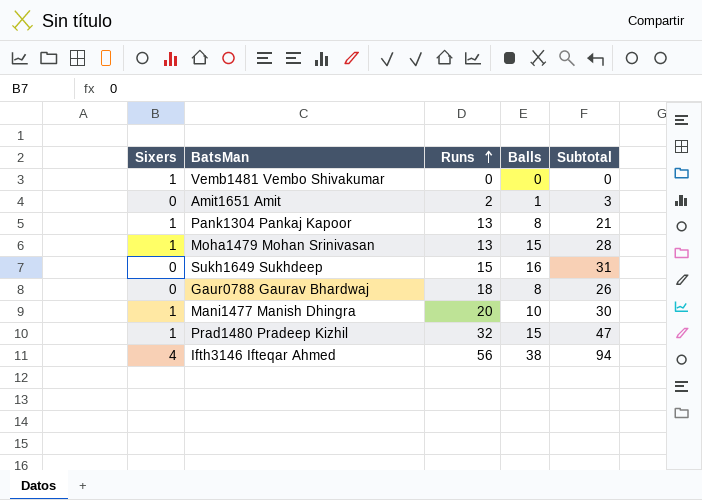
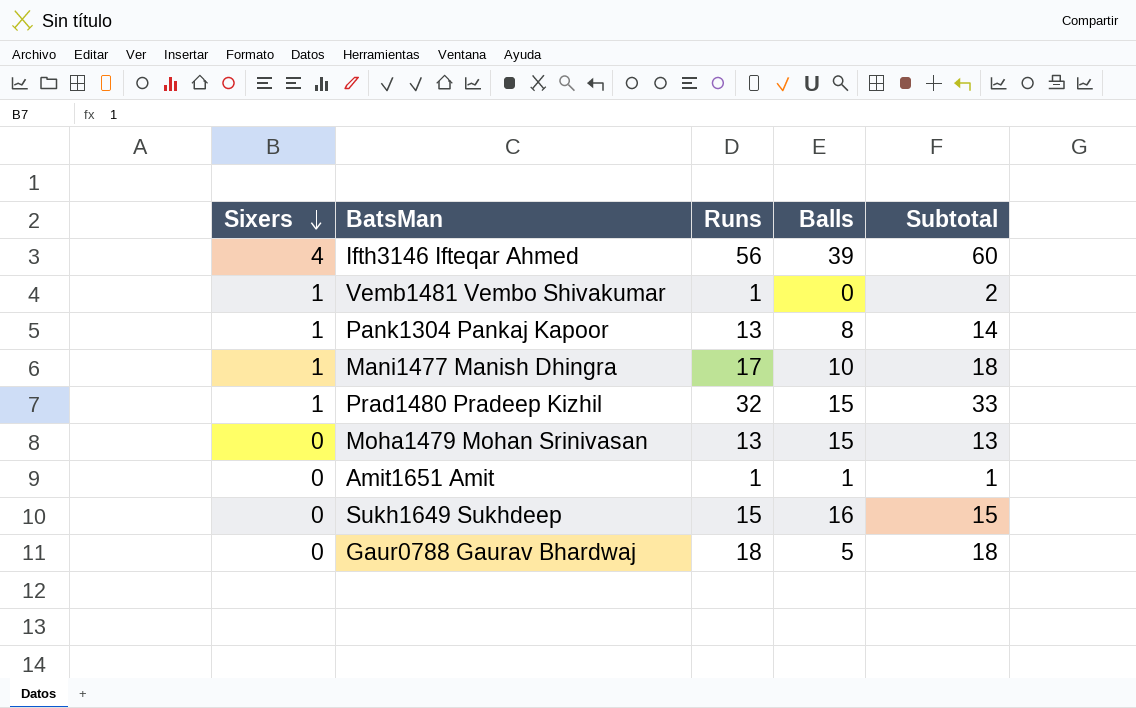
row order: Runs ascending -> Sixers descending
column Subtotal | formula: [Runs] + [Balls] -> [Sixers] + [Runs]
Ifth3146 Ifteqar Ahmed | Balls: 38 -> 39
Vemb1481 Vembo Shivakumar | Runs: 0 -> 1
Mani1477 Manish Dhingra | Runs: 20 -> 17
Moha1479 Mohan Srinivasan | Sixers: 1 -> 0
Amit1651 Amit | Runs: 2 -> 1
Gaur0788 Gaurav Bhardwaj | Balls: 8 -> 5

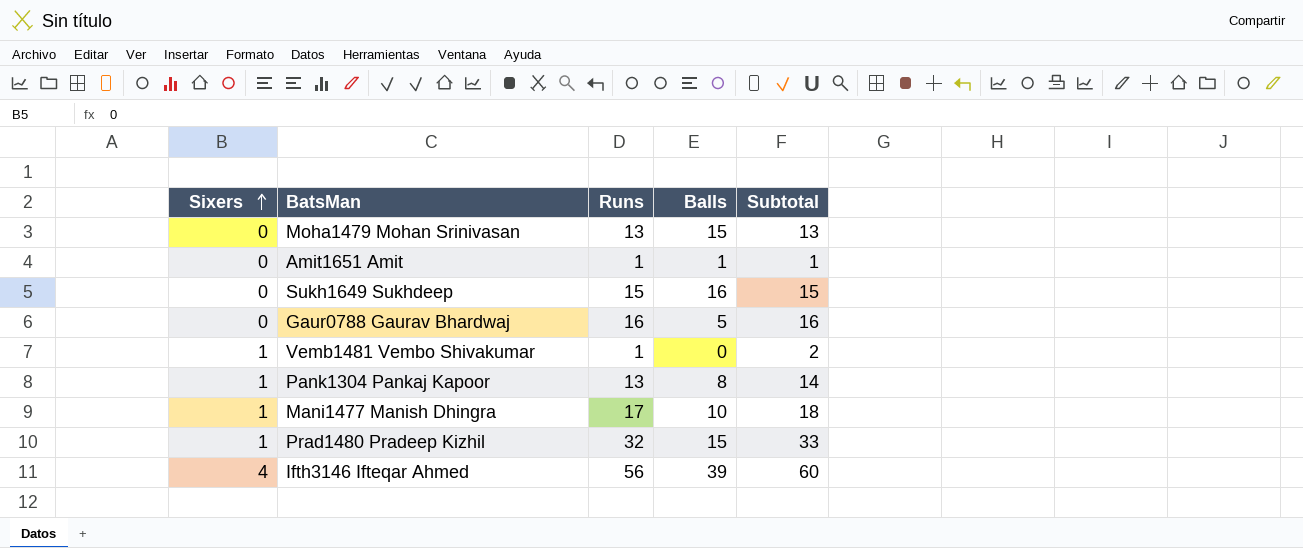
row order: Sixers descending -> Sixers ascending
Gaur0788 Gaurav Bhardwaj | Runs: 18 -> 16
Gaur0788 Gaurav Bhardwaj | Subtotal: 18 -> 16

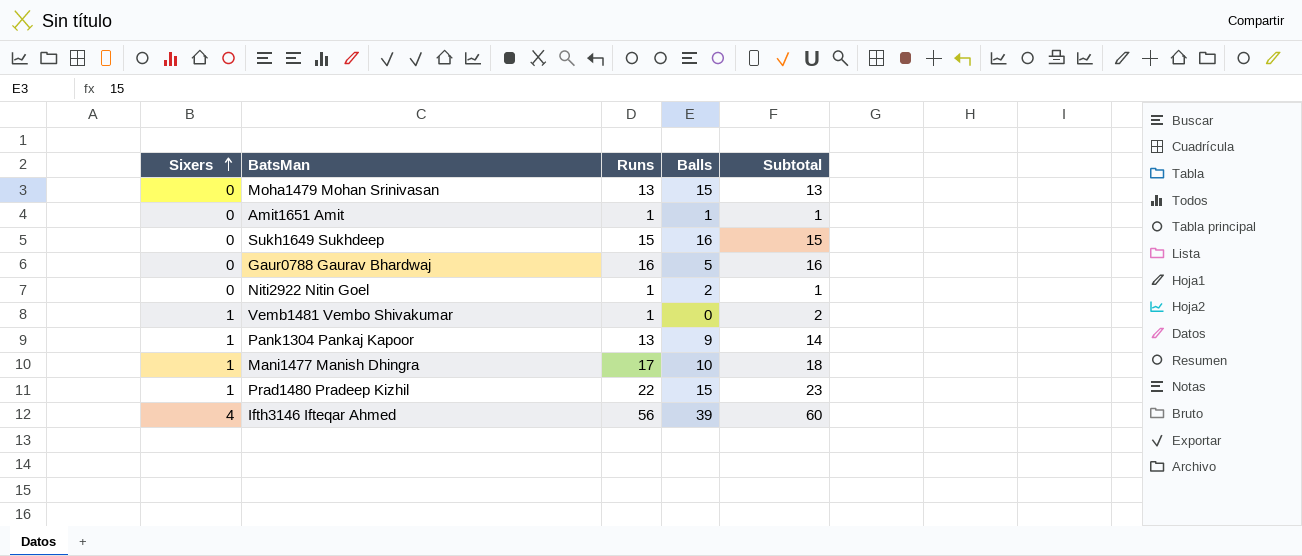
row Niti2922 Nitin Goel: none -> 0 | 1 | 2 | 1
Pank1304 Pankaj Kapoor | Balls: 8 -> 9
Prad1480 Pradeep Kizhil | Runs: 32 -> 22
Prad1480 Pradeep Kizhil | Subtotal: 33 -> 23

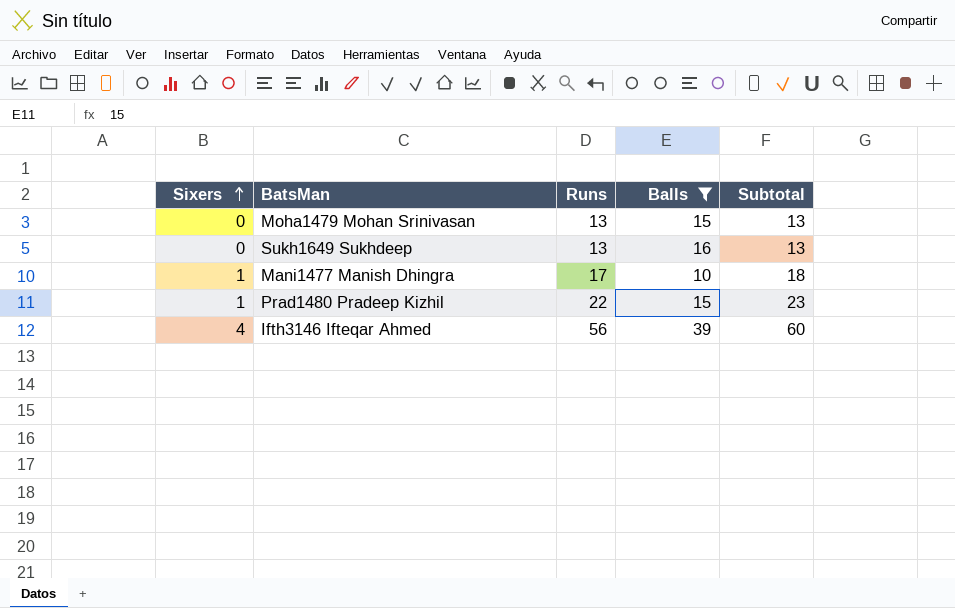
filter: none -> Balls >= 10
Sukh1649 Sukhdeep | Runs: 15 -> 13
Sukh1649 Sukhdeep | Subtotal: 15 -> 13

